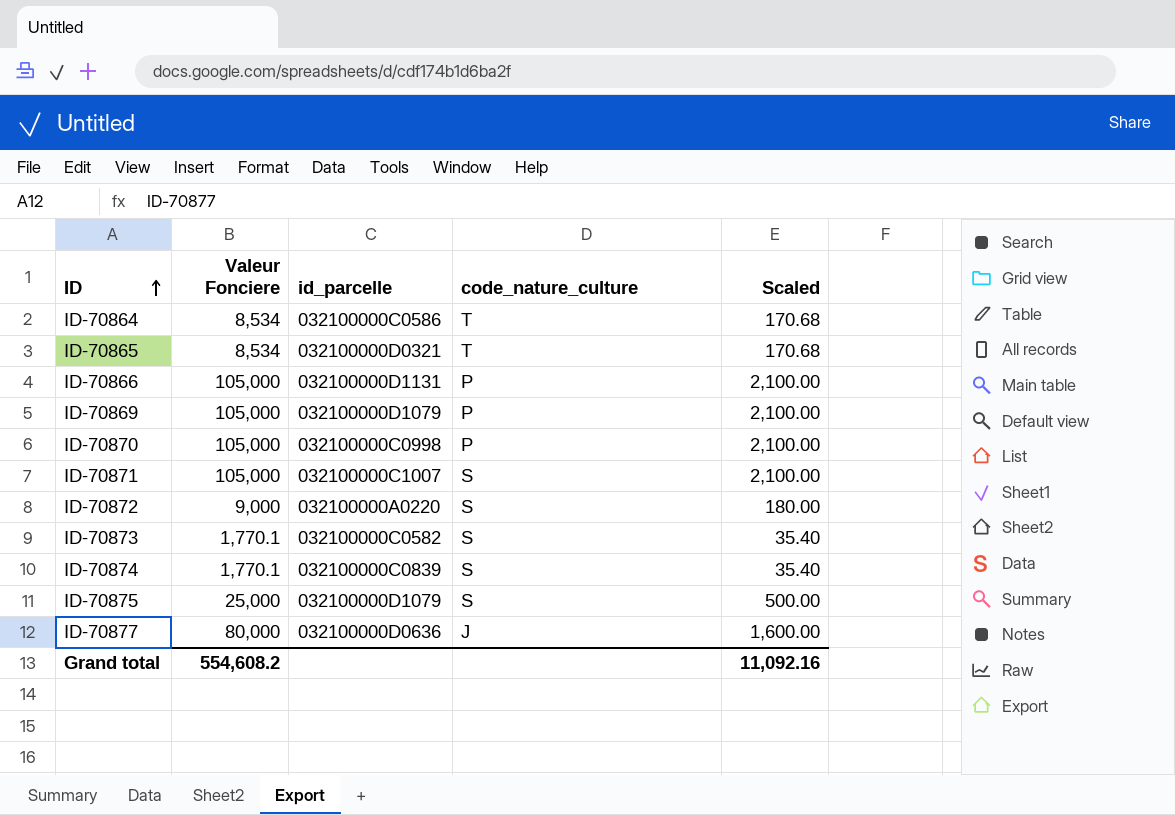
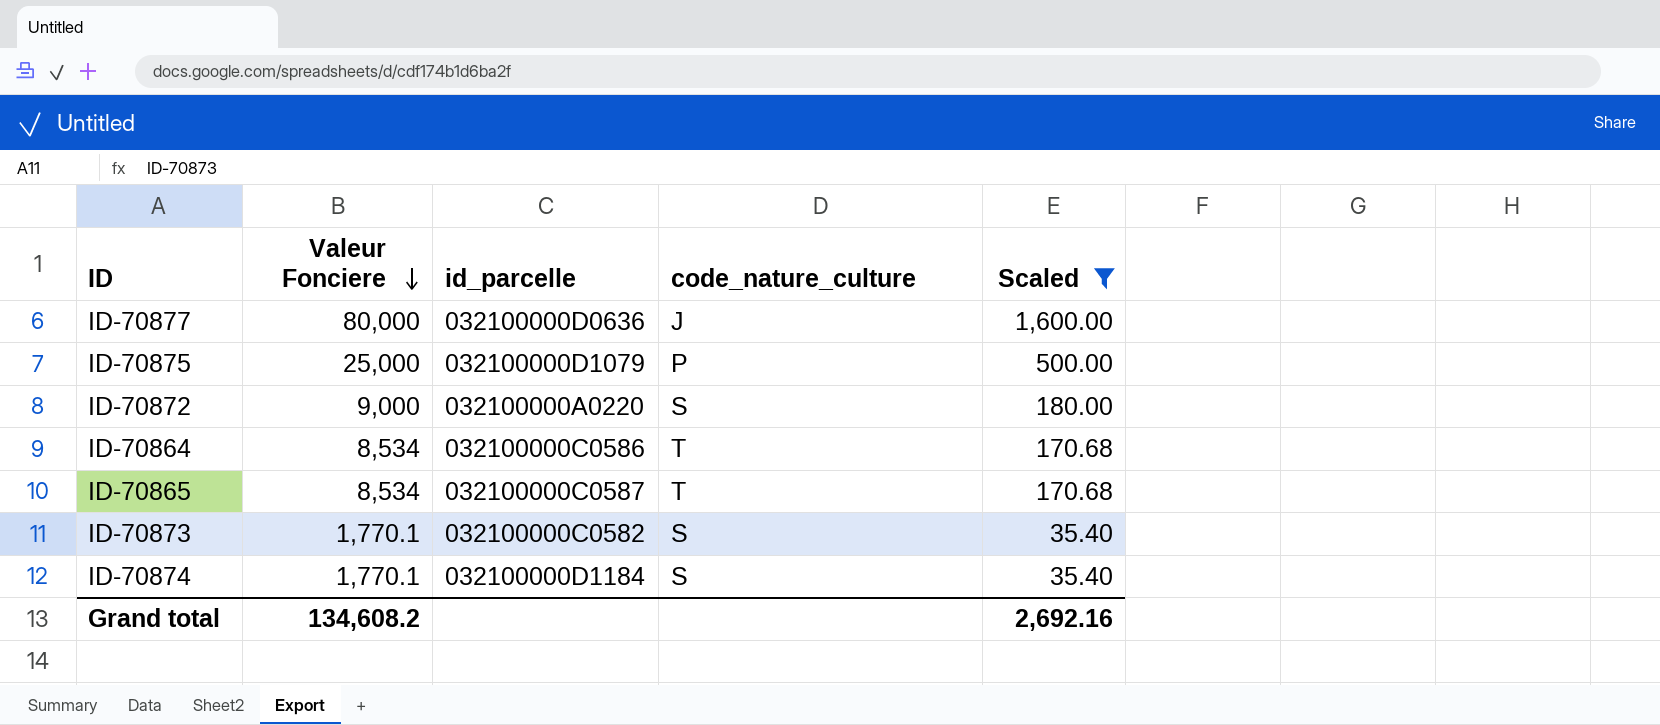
filter: none -> Scaled != 2,100.00
row order: ID ascending -> Valeur Fonciere descending
ID-70875 | code_nature_culture: S -> P
ID-70865 | id_parcelle: 032100000D0321 -> 032100000C0587
ID-70874 | id_parcelle: 032100000C0839 -> 032100000D1184
Grand total | Valeur Fonciere: 554,608.2 -> 134,608.2
Grand total | Scaled: 11,092.16 -> 2,692.16

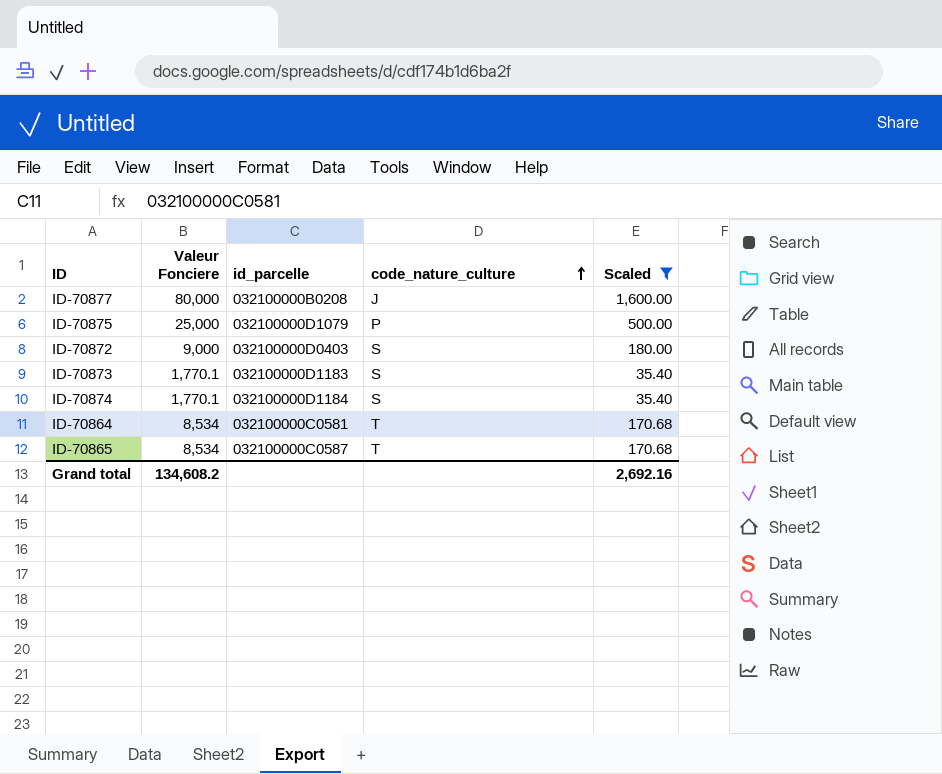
row order: Valeur Fonciere descending -> code_nature_culture ascending
ID-70877 | id_parcelle: 032100000D0636 -> 032100000B0208
ID-70872 | id_parcelle: 032100000A0220 -> 032100000D0403
ID-70873 | id_parcelle: 032100000C0582 -> 032100000D1183
ID-70864 | id_parcelle: 032100000C0586 -> 032100000C0581

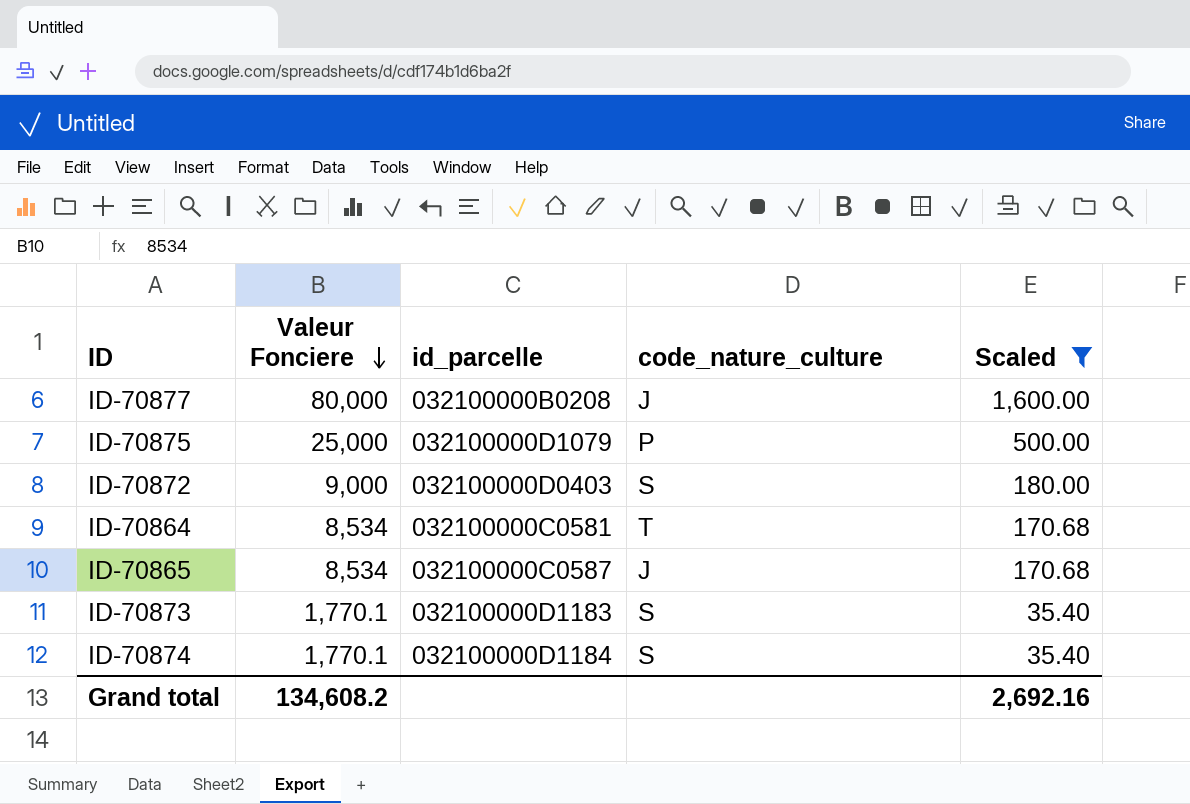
row order: code_nature_culture ascending -> Valeur Fonciere descending
ID-70865 | code_nature_culture: T -> J

